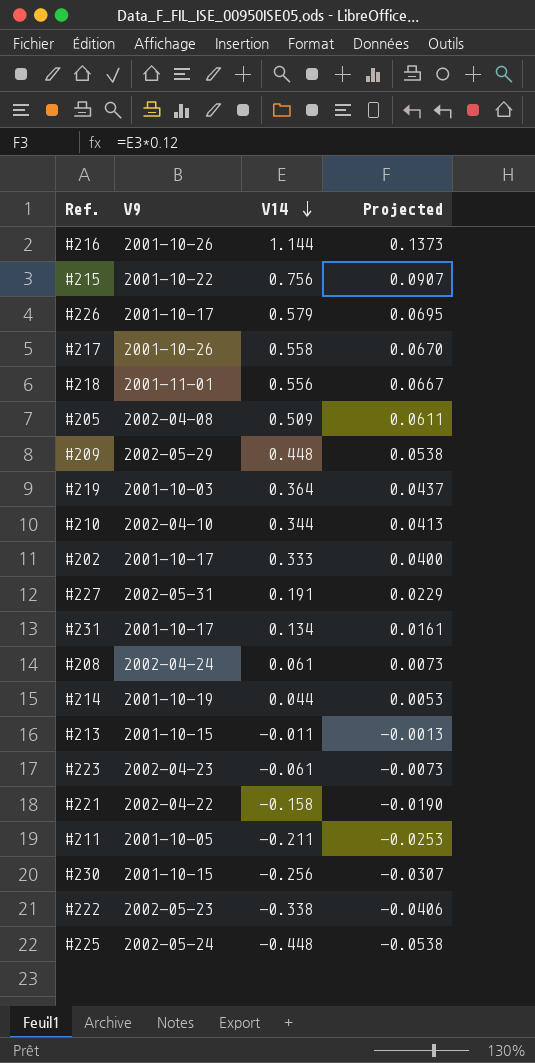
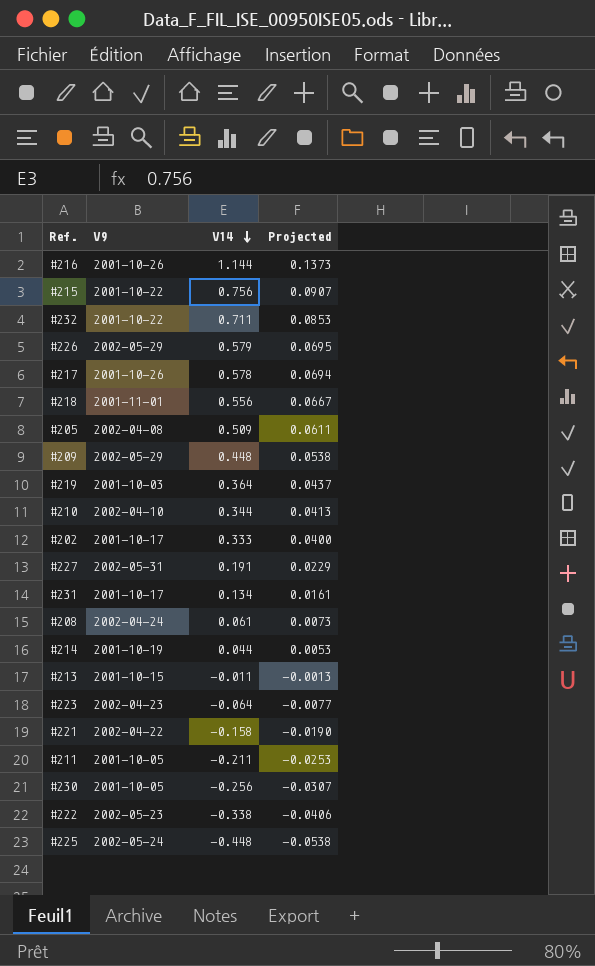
row #232: none -> 2001-10-22 | 0.711 | 0.0853
#226 | V9: 2001-10-17 -> 2002-05-29
#217 | V14: 0.558 -> 0.578
#217 | Projected: 0.0670 -> 0.0694
#223 | V14: -0.061 -> -0.064
#223 | Projected: -0.0073 -> -0.0077
#230 | V9: 2001-10-15 -> 2001-10-05

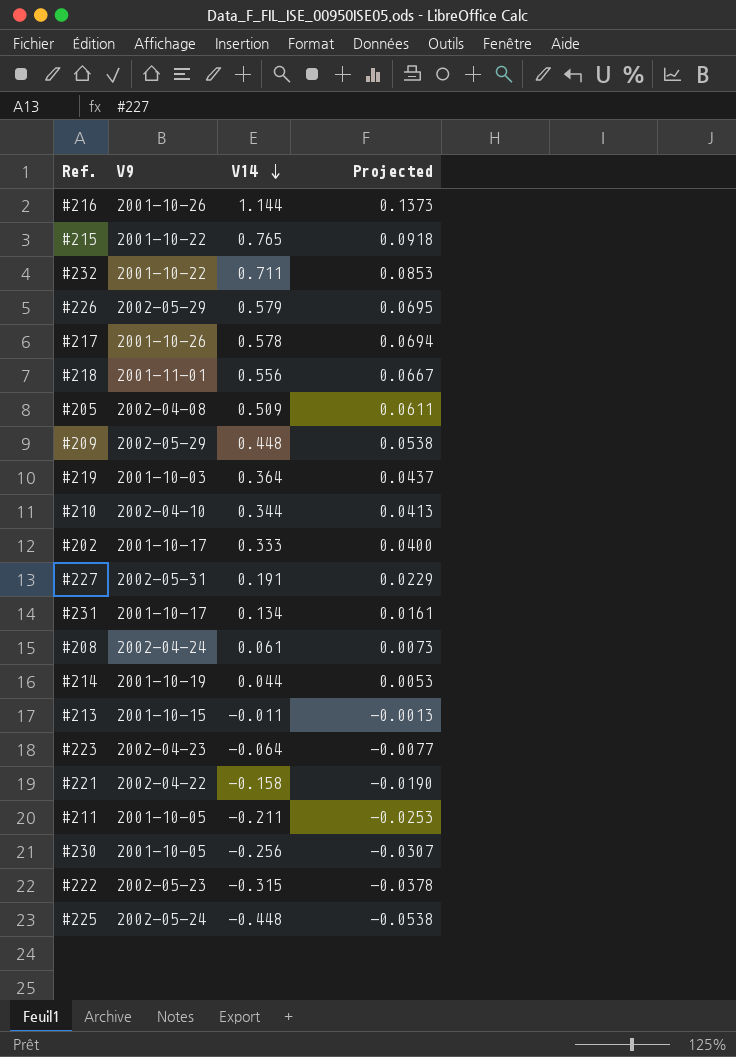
#215 | V14: 0.756 -> 0.765
#215 | Projected: 0.0907 -> 0.0918
#222 | V14: -0.338 -> -0.315
#222 | Projected: -0.0406 -> -0.0378

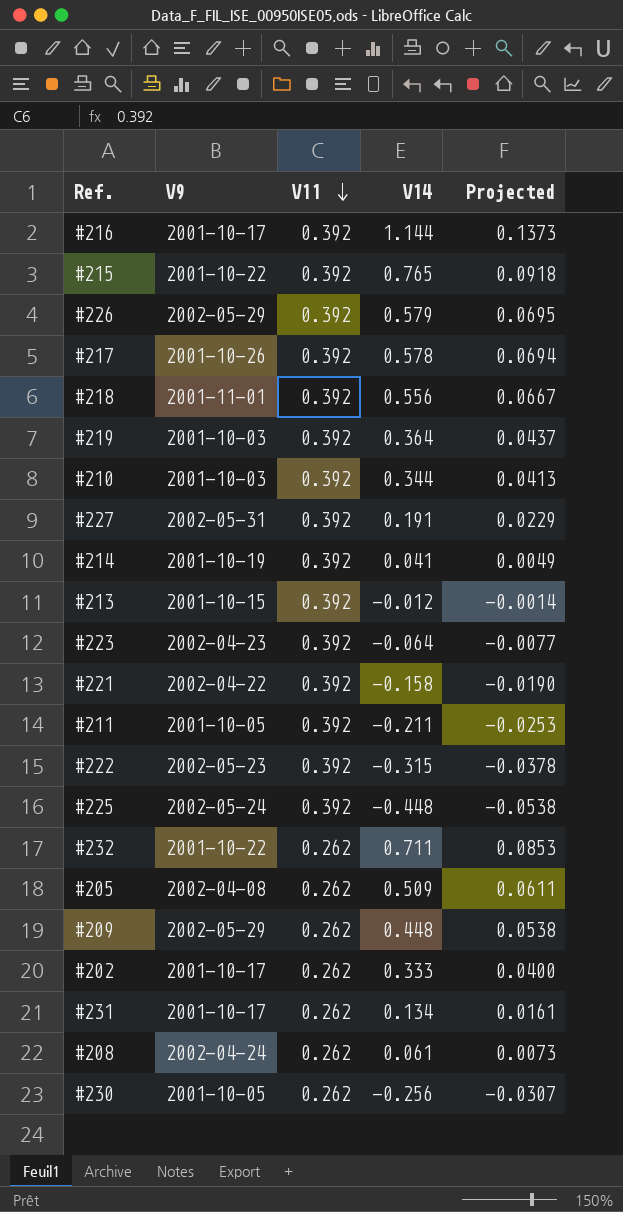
row order: V14 descending -> V11 descending
column V11 | position: none -> 3
#216 | V9: 2001-10-26 -> 2001-10-17
#210 | V9: 2002-04-10 -> 2001-10-03
#214 | V14: 0.044 -> 0.041
#214 | Projected: 0.0053 -> 0.0049
#213 | V14: -0.011 -> -0.012
#213 | Projected: -0.0013 -> -0.0014

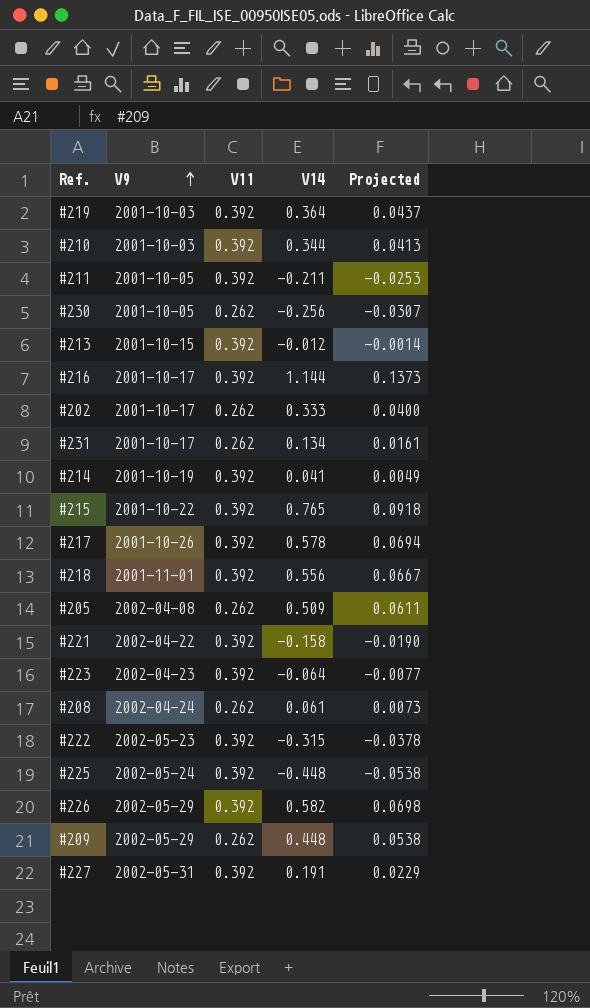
row order: V11 descending -> V9 ascending
row #232: 2001-10-22 | 0.262 | 0.711 | 0.0853 -> none
#226 | V14: 0.579 -> 0.582
#226 | Projected: 0.0695 -> 0.0698

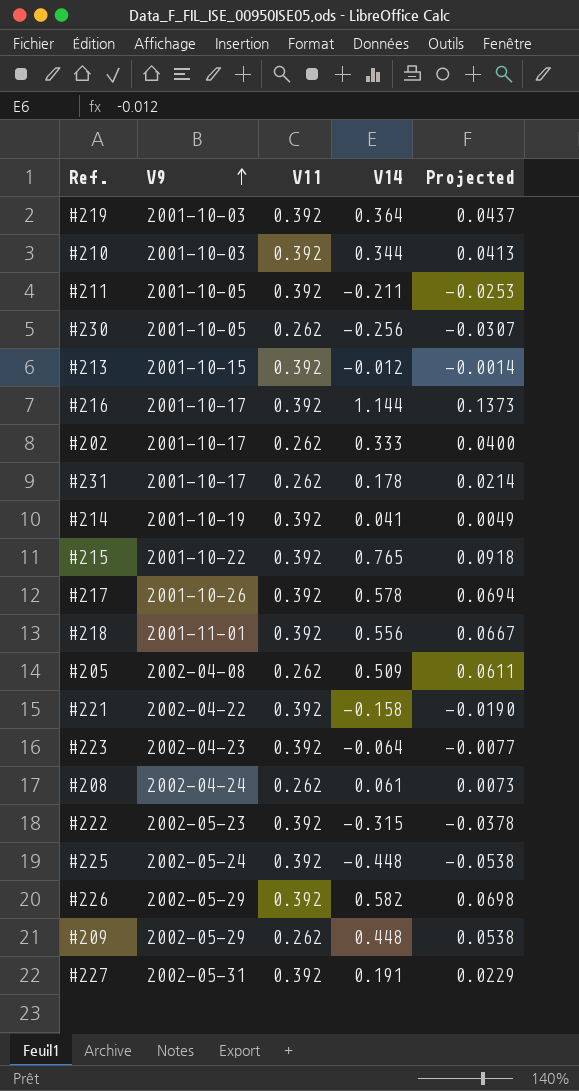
#231 | V14: 0.134 -> 0.178
#231 | Projected: 0.0161 -> 0.0214

